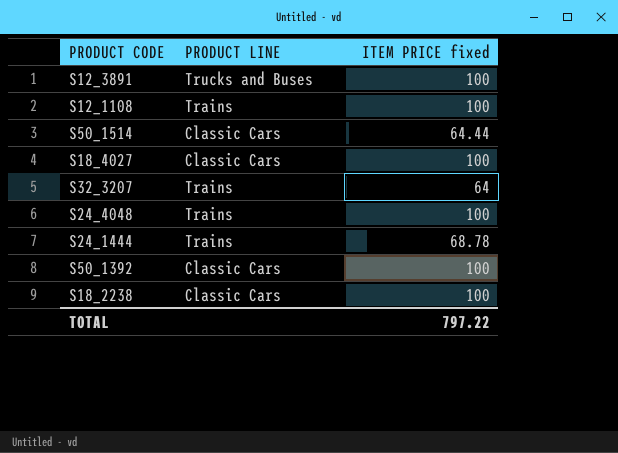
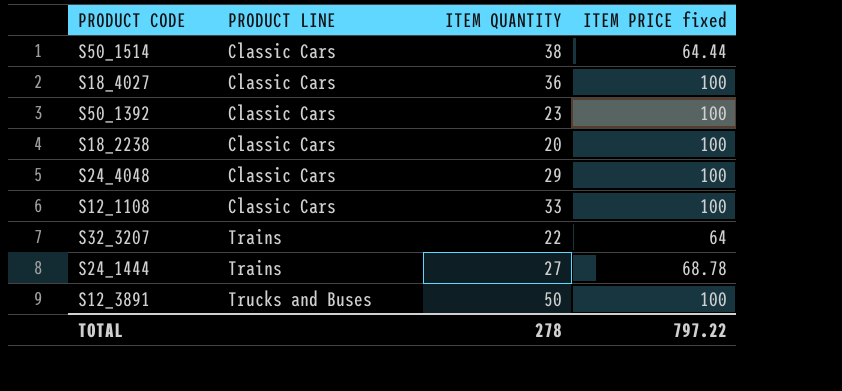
row order: none -> PRODUCT LINE ascending
column ITEM QUANTITY | position: none -> 3
S24_4048 | PRODUCT LINE: Trains -> Classic Cars
S12_1108 | PRODUCT LINE: Trains -> Classic Cars

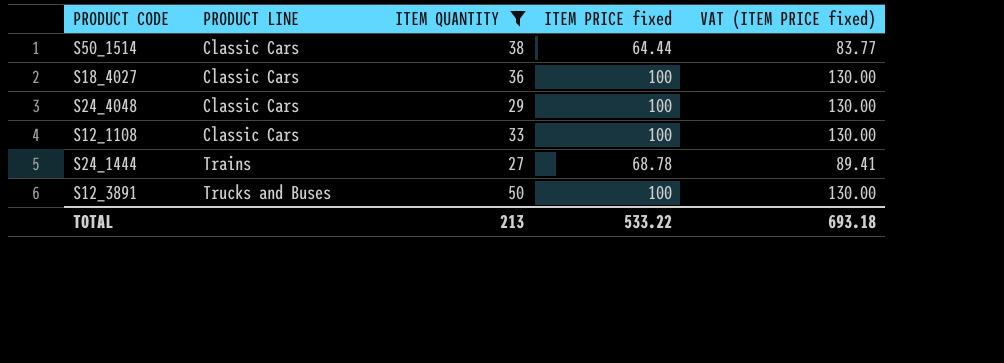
filter: none -> ITEM QUANTITY >= 27
column VAT (ITEM PRICE fixed) | formula: none -> [ITEM PRICE fixed] * 1.3
TOTAL | ITEM QUANTITY: 278 -> 213
TOTAL | ITEM PRICE fixed: 797.22 -> 533.22

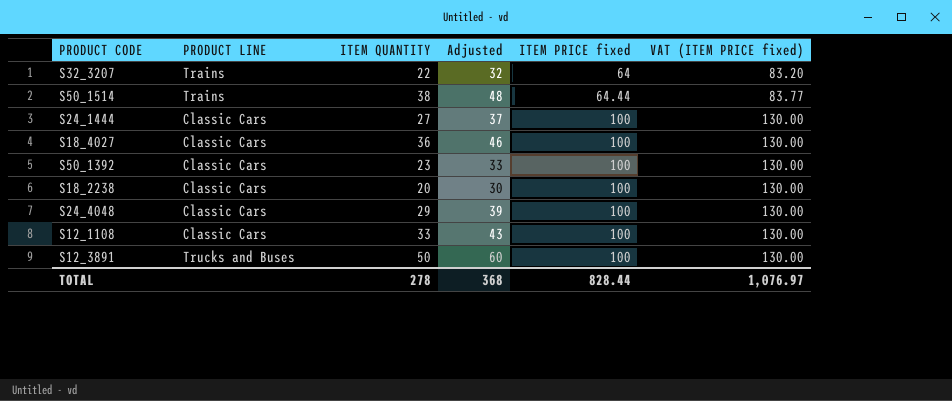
filter: ITEM QUANTITY >= 27 -> none
row order: PRODUCT LINE ascending -> ITEM PRICE fixed ascending
column Adjusted | formula: none -> [ITEM QUANTITY] + 10
S50_1514 | PRODUCT LINE: Classic Cars -> Trains
S24_1444 | PRODUCT LINE: Trains -> Classic Cars
S24_1444 | ITEM PRICE fixed: 68.78 -> 100
S24_1444 | VAT (ITEM PRICE fixed): 89.41 -> 130.00
TOTAL | ITEM QUANTITY: 213 -> 278
TOTAL | ITEM PRICE fixed: 533.22 -> 828.44
TOTAL | VAT (ITEM PRICE fixed): 693.18 -> 1,076.97

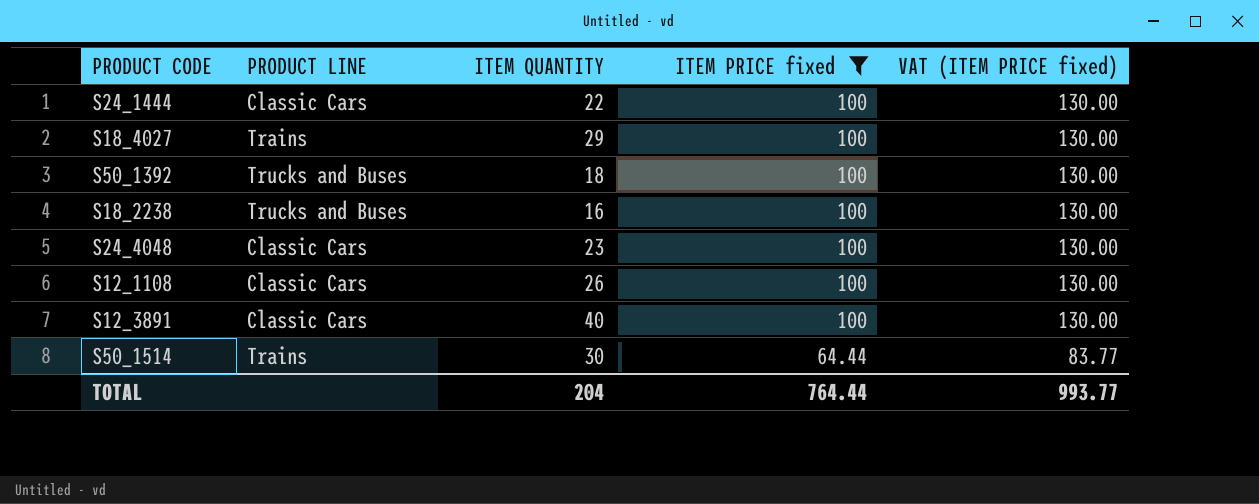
filter: none -> ITEM PRICE fixed != 64
row order: ITEM PRICE fixed ascending -> ITEM PRICE fixed descending
column Adjusted | formula: [ITEM QUANTITY] + 10 -> none
S24_1444 | ITEM QUANTITY: 27 -> 22
S18_4027 | PRODUCT LINE: Classic Cars -> Trains
S18_4027 | ITEM QUANTITY: 36 -> 29
S50_1392 | PRODUCT LINE: Classic Cars -> Trucks and Buses
S50_1392 | ITEM QUANTITY: 23 -> 18
S18_2238 | PRODUCT LINE: Classic Cars -> Trucks and Buses
S18_2238 | ITEM QUANTITY: 20 -> 16
S24_4048 | ITEM QUANTITY: 29 -> 23
S12_1108 | ITEM QUANTITY: 33 -> 26
S12_3891 | PRODUCT LINE: Trucks and Buses -> Classic Cars
S12_3891 | ITEM QUANTITY: 50 -> 40
S50_1514 | ITEM QUANTITY: 38 -> 30
TOTAL | ITEM QUANTITY: 278 -> 204
TOTAL | ITEM PRICE fixed: 828.44 -> 764.44
TOTAL | VAT (ITEM PRICE fixed): 1,076.97 -> 993.77

